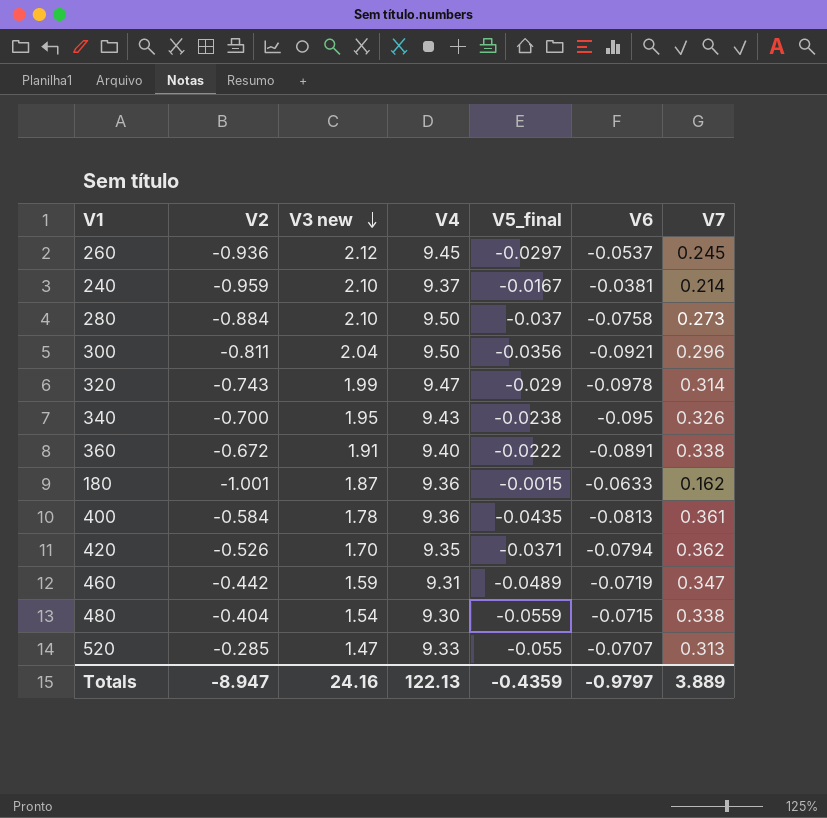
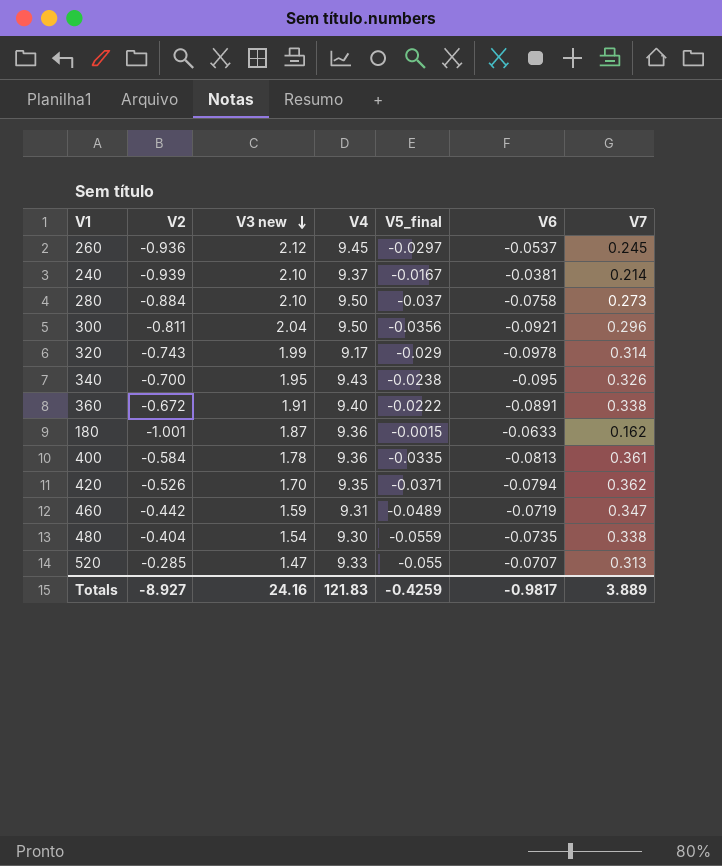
240 | V2: -0.959 -> -0.939
320 | V4: 9.47 -> 9.17
400 | V5_final: -0.0435 -> -0.0335
480 | V6: -0.0715 -> -0.0735
Totals | V2: -8.947 -> -8.927
Totals | V4: 122.13 -> 121.83
Totals | V5_final: -0.4359 -> -0.4259
Totals | V6: -0.9797 -> -0.9817

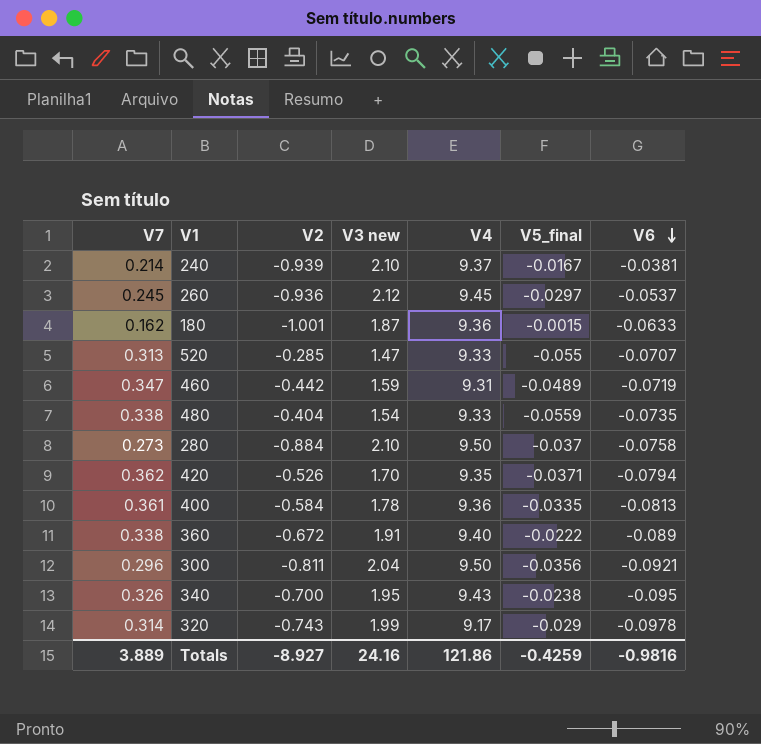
row order: V3 new descending -> V6 descending
column V7 | position: 7 -> 1
480 | V4: 9.30 -> 9.33
360 | V6: -0.0891 -> -0.089
Totals | V4: 121.83 -> 121.86
Totals | V6: -0.9817 -> -0.9816

